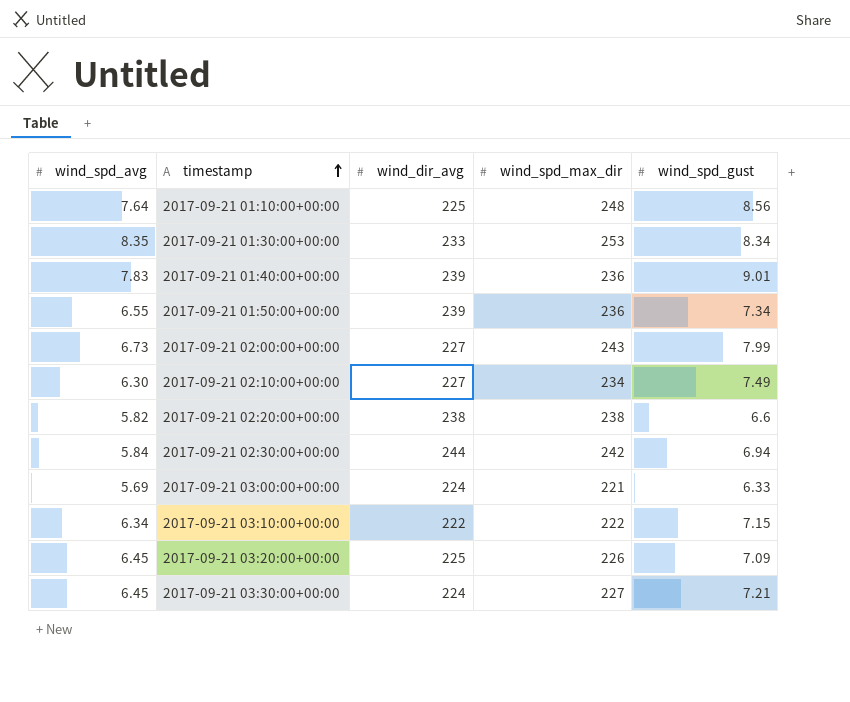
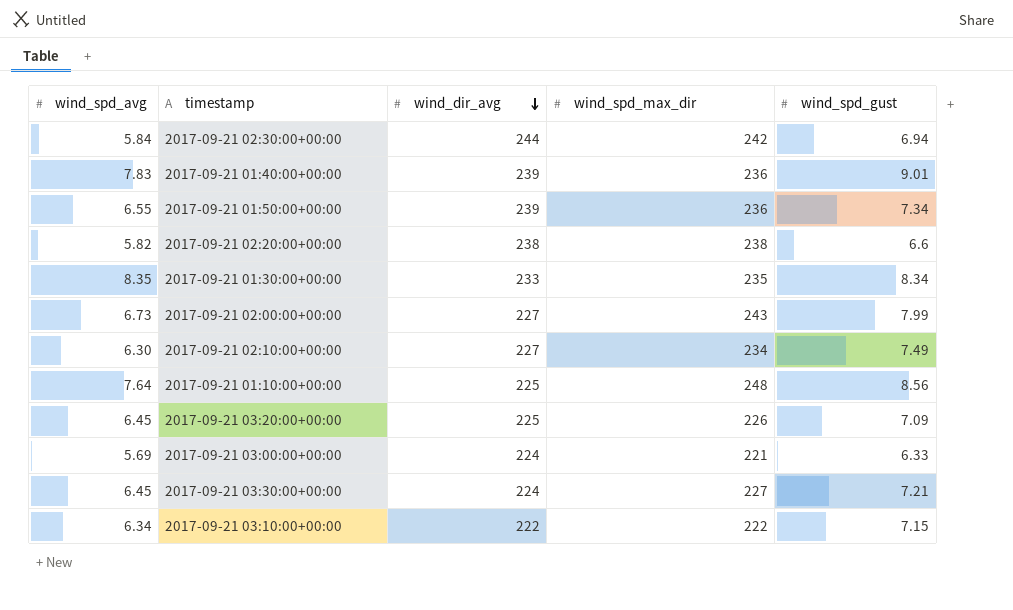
row order: timestamp ascending -> wind_dir_avg descending
2017-09-21 01:30:00+00:00 | wind_spd_max_dir: 253 -> 235

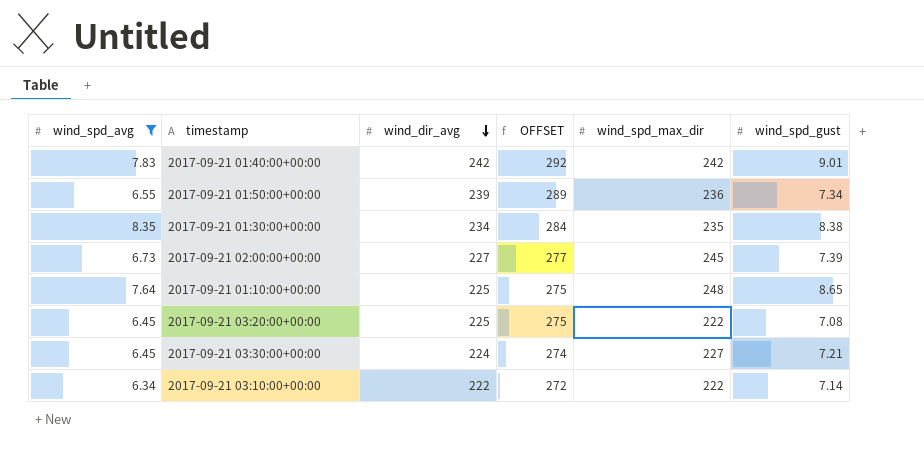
filter: none -> wind_spd_avg >= 6.34
column OFFSET | formula: none -> [wind_dir_avg] + 50
2017-09-21 01:40:00+00:00 | wind_dir_avg: 239 -> 242
2017-09-21 01:40:00+00:00 | wind_spd_max_dir: 236 -> 242
2017-09-21 01:30:00+00:00 | wind_dir_avg: 233 -> 234
2017-09-21 01:30:00+00:00 | wind_spd_gust: 8.34 -> 8.38
2017-09-21 02:00:00+00:00 | wind_spd_max_dir: 243 -> 245
2017-09-21 02:00:00+00:00 | wind_spd_gust: 7.99 -> 7.39
2017-09-21 01:10:00+00:00 | wind_spd_gust: 8.56 -> 8.65
2017-09-21 03:20:00+00:00 | wind_spd_max_dir: 226 -> 222
2017-09-21 03:20:00+00:00 | wind_spd_gust: 7.09 -> 7.08
2017-09-21 03:10:00+00:00 | wind_spd_gust: 7.15 -> 7.14

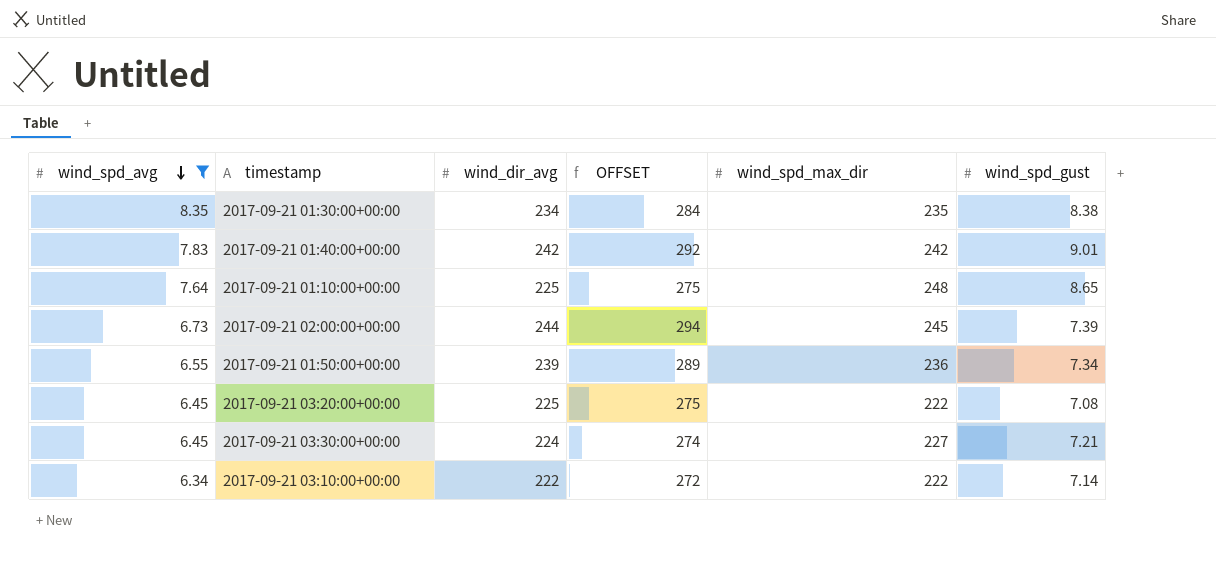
row order: wind_dir_avg descending -> wind_spd_avg descending
2017-09-21 02:00:00+00:00 | wind_dir_avg: 227 -> 244
2017-09-21 02:00:00+00:00 | OFFSET: 277 -> 294

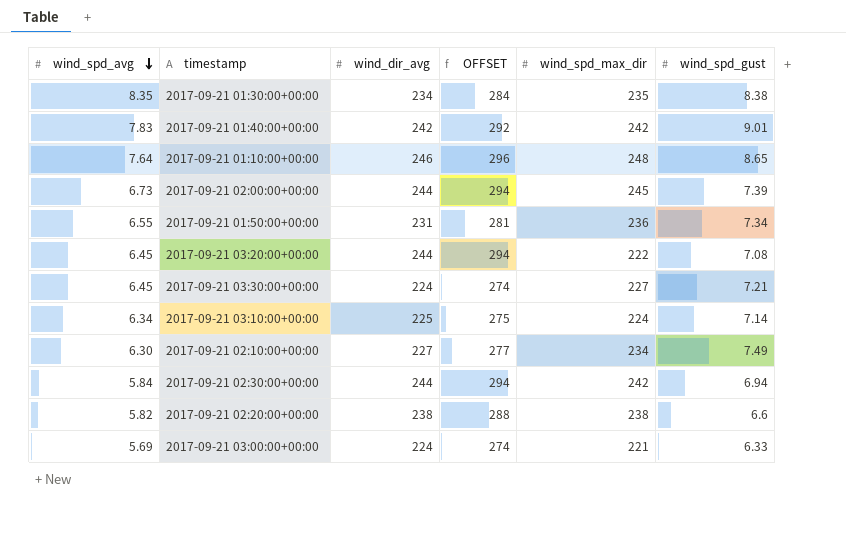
filter: wind_spd_avg >= 6.34 -> none
2017-09-21 01:10:00+00:00 | wind_dir_avg: 225 -> 246
2017-09-21 01:10:00+00:00 | OFFSET: 275 -> 296
2017-09-21 01:50:00+00:00 | wind_dir_avg: 239 -> 231
2017-09-21 01:50:00+00:00 | OFFSET: 289 -> 281
2017-09-21 03:20:00+00:00 | wind_dir_avg: 225 -> 244
2017-09-21 03:20:00+00:00 | OFFSET: 275 -> 294
2017-09-21 03:10:00+00:00 | wind_dir_avg: 222 -> 225
2017-09-21 03:10:00+00:00 | OFFSET: 272 -> 275
2017-09-21 03:10:00+00:00 | wind_spd_max_dir: 222 -> 224

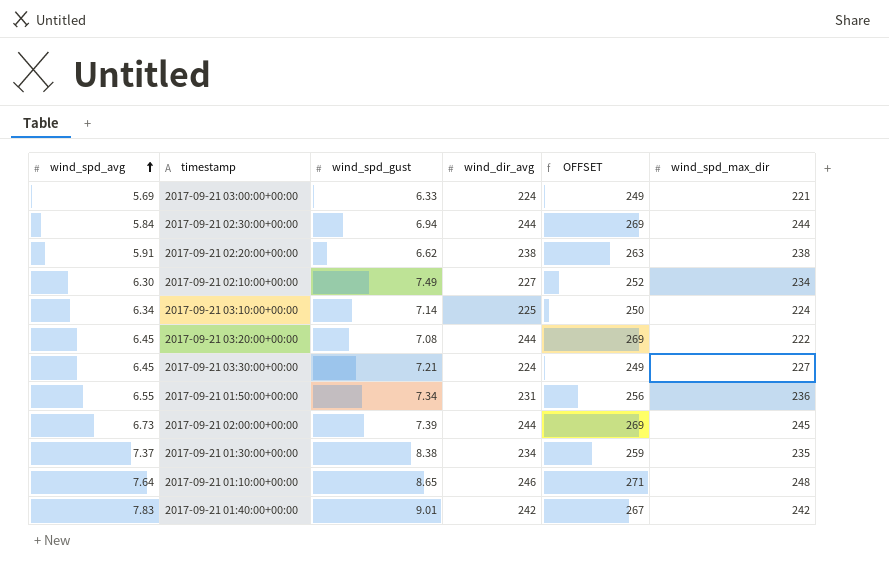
row order: wind_spd_avg descending -> wind_spd_avg ascending
column wind_spd_gust | position: 6 -> 3
column OFFSET | formula: [wind_dir_avg] + 50 -> [wind_dir_avg] + 25
2017-09-21 02:30:00+00:00 | wind_spd_max_dir: 242 -> 244
2017-09-21 02:20:00+00:00 | wind_spd_avg: 5.82 -> 5.91
2017-09-21 02:20:00+00:00 | wind_spd_gust: 6.6 -> 6.62
2017-09-21 01:30:00+00:00 | wind_spd_avg: 8.35 -> 7.37

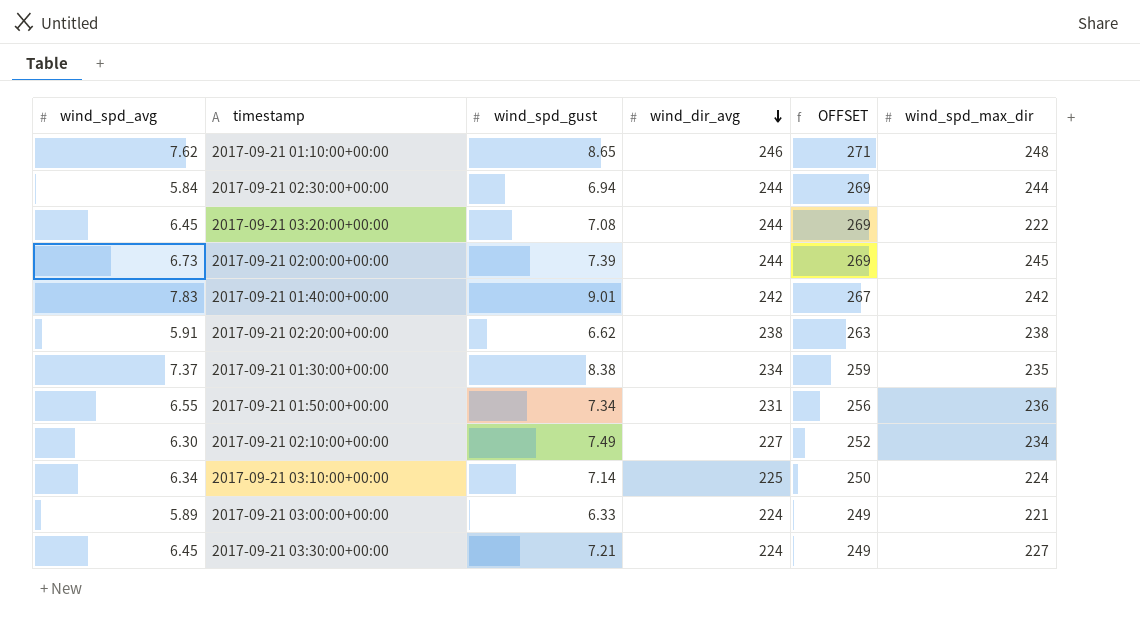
row order: wind_spd_avg ascending -> wind_dir_avg descending
2017-09-21 01:10:00+00:00 | wind_spd_avg: 7.64 -> 7.62
2017-09-21 03:00:00+00:00 | wind_spd_avg: 5.69 -> 5.89

